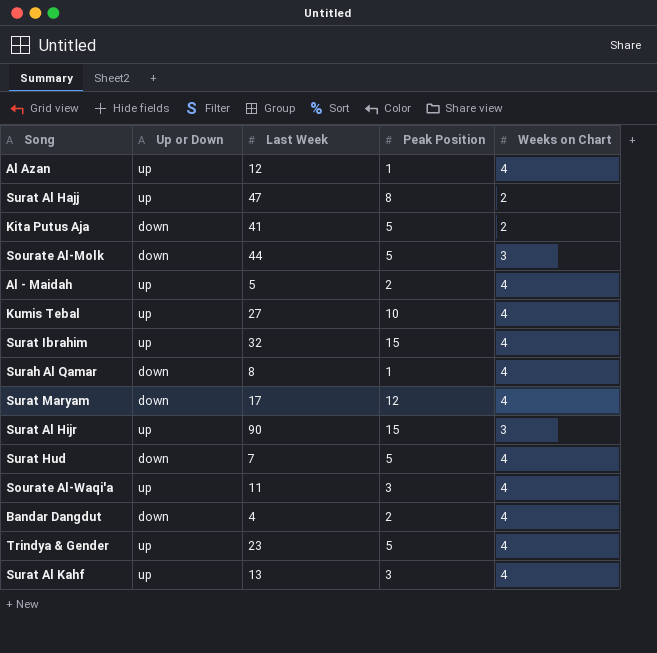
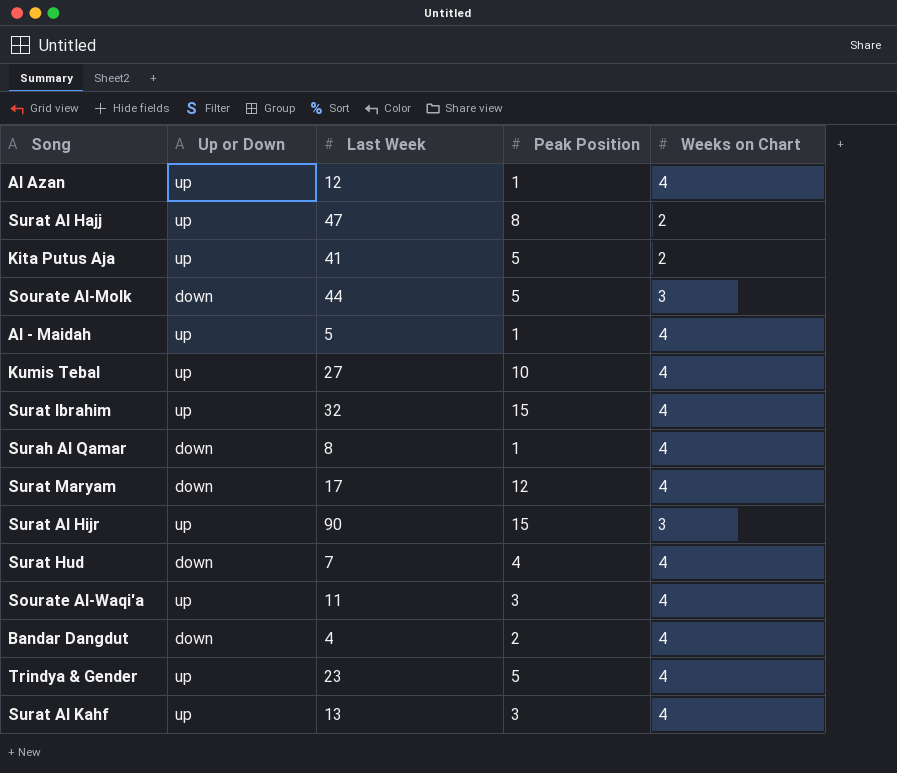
Kita Putus Aja | Up or Down: down -> up
Al - Maidah | Peak Position: 2 -> 1
Surat Hud | Peak Position: 5 -> 4

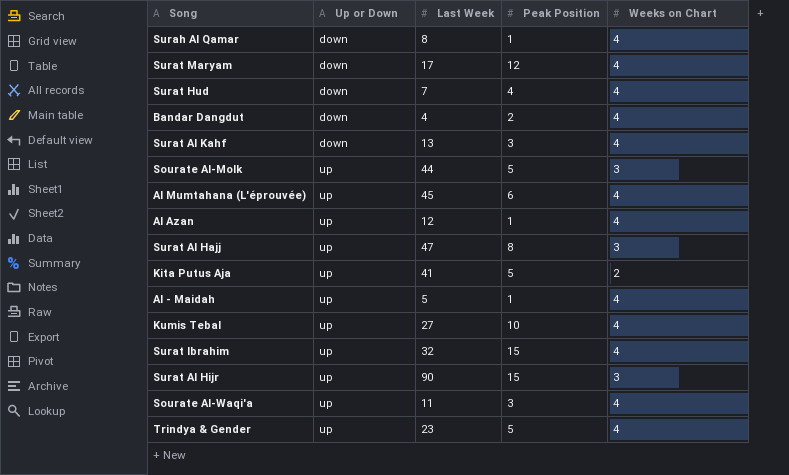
row order: none -> Up or Down ascending
Surat Al Kahf | Up or Down: up -> down
Sourate Al-Molk | Up or Down: down -> up
row Al Mumtahana (L'éprouvée): none -> up | 45 | 6 | 4
Surat Al Hajj | Weeks on Chart: 2 -> 3

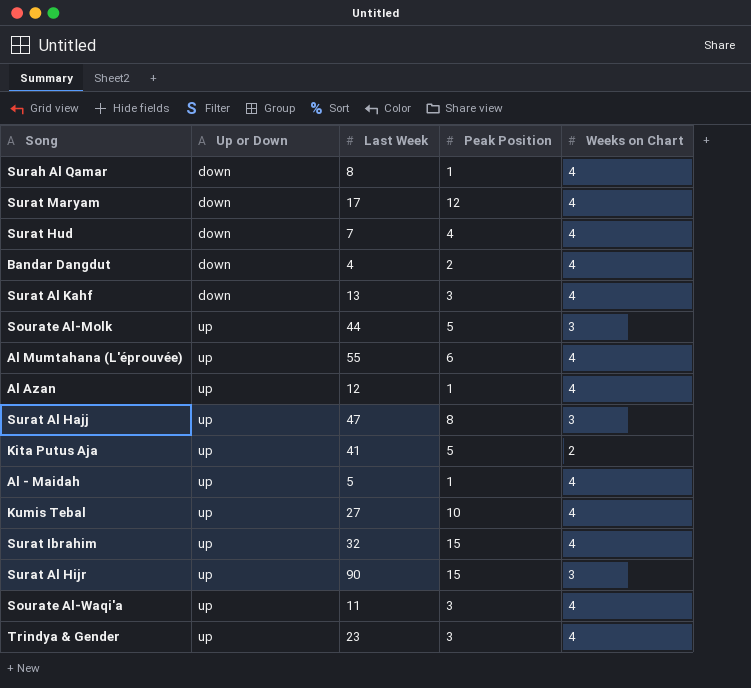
Al Mumtahana (L'éprouvée) | Last Week: 45 -> 55
Trindya & Gender | Peak Position: 5 -> 3

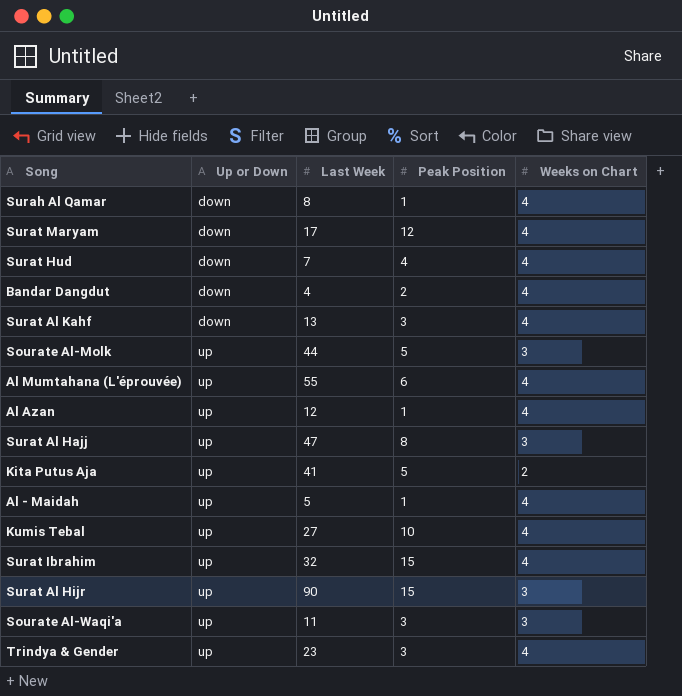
Sourate Al-Waqi'a | Weeks on Chart: 4 -> 3

